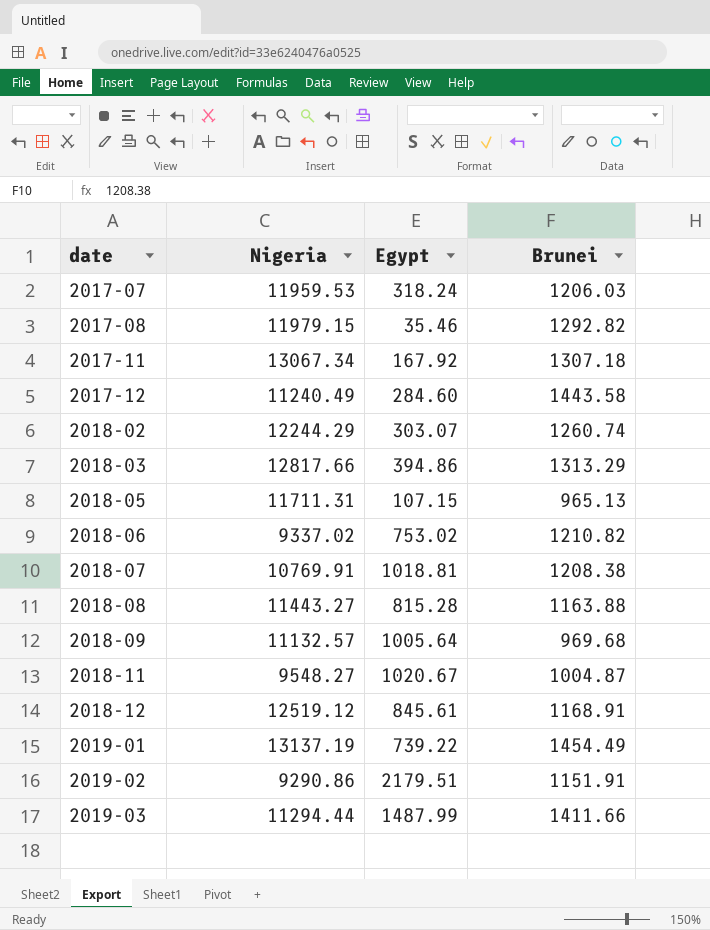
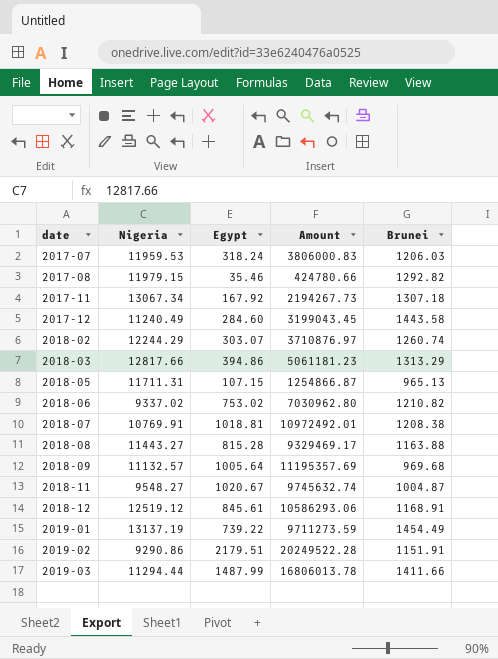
column Amount | formula: none -> [Nigeria] * [Egypt]

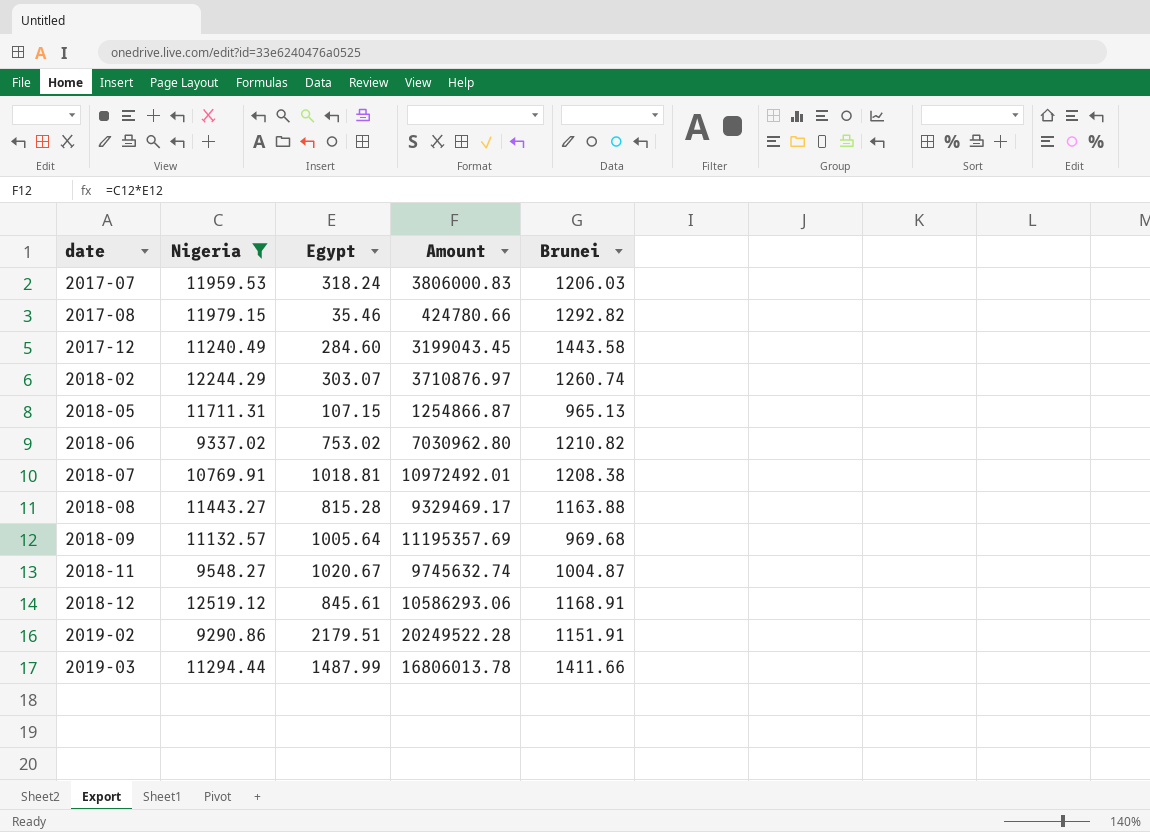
filter: none -> Nigeria <= 12519.12

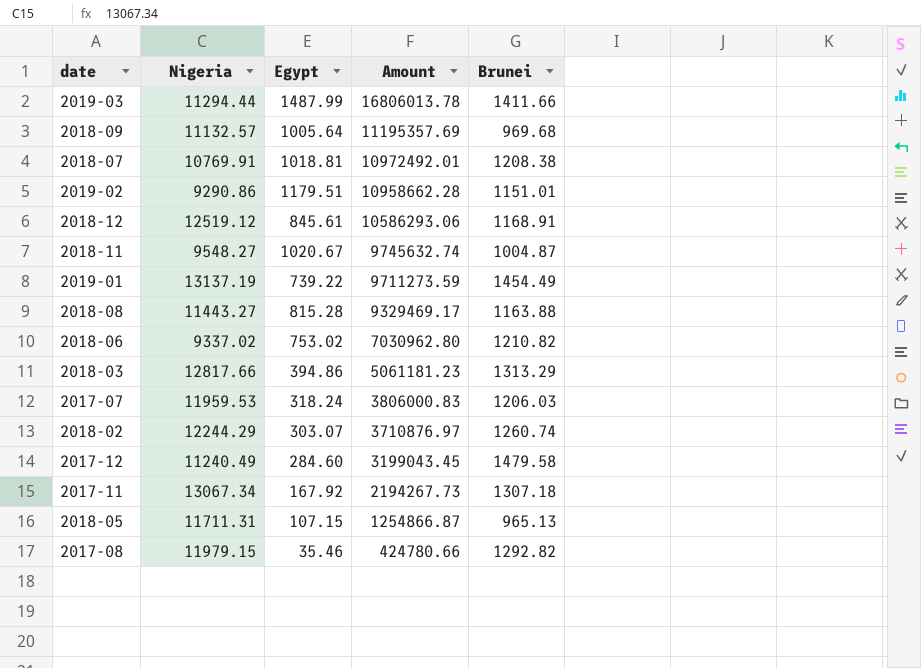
filter: Nigeria <= 12519.12 -> none
row order: date ascending -> Amount descending
2019-02 | Egypt: 2179.51 -> 1179.51
2019-02 | Amount: 20249522.28 -> 10958662.28
2019-02 | Brunei: 1151.91 -> 1151.01
2017-12 | Brunei: 1443.58 -> 1479.58

